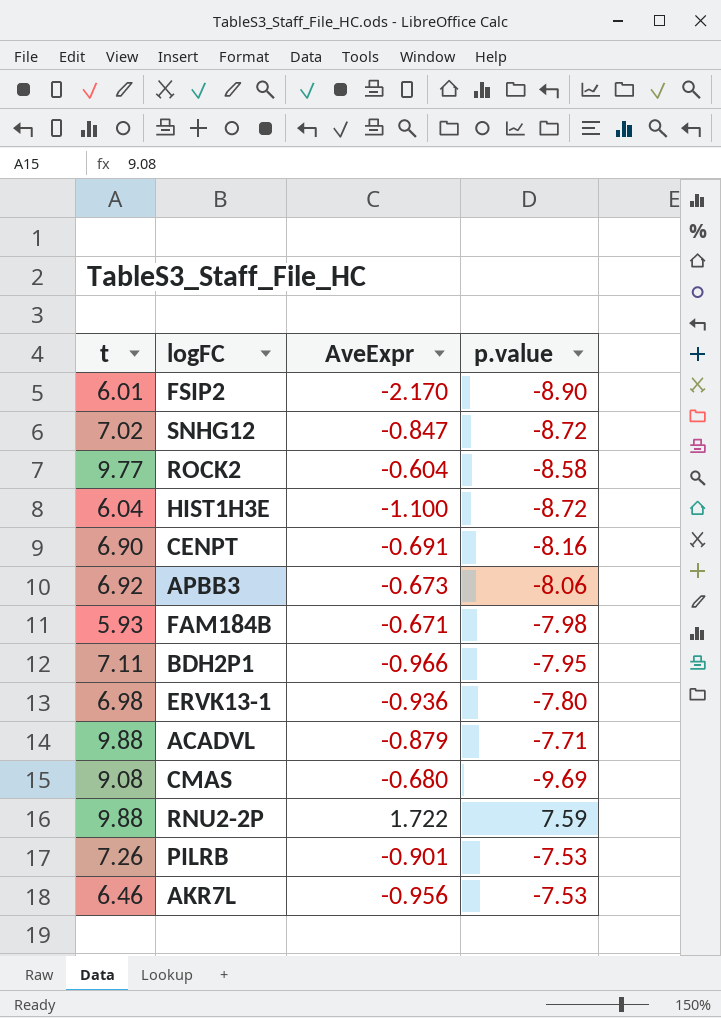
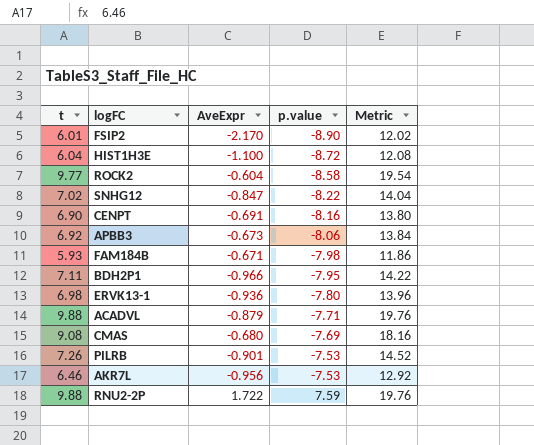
row order: none -> p.value ascending
column Metric | formula: none -> [t] * 2
SNHG12 | p.value: -8.72 -> -8.22
CMAS | p.value: -9.69 -> -7.69

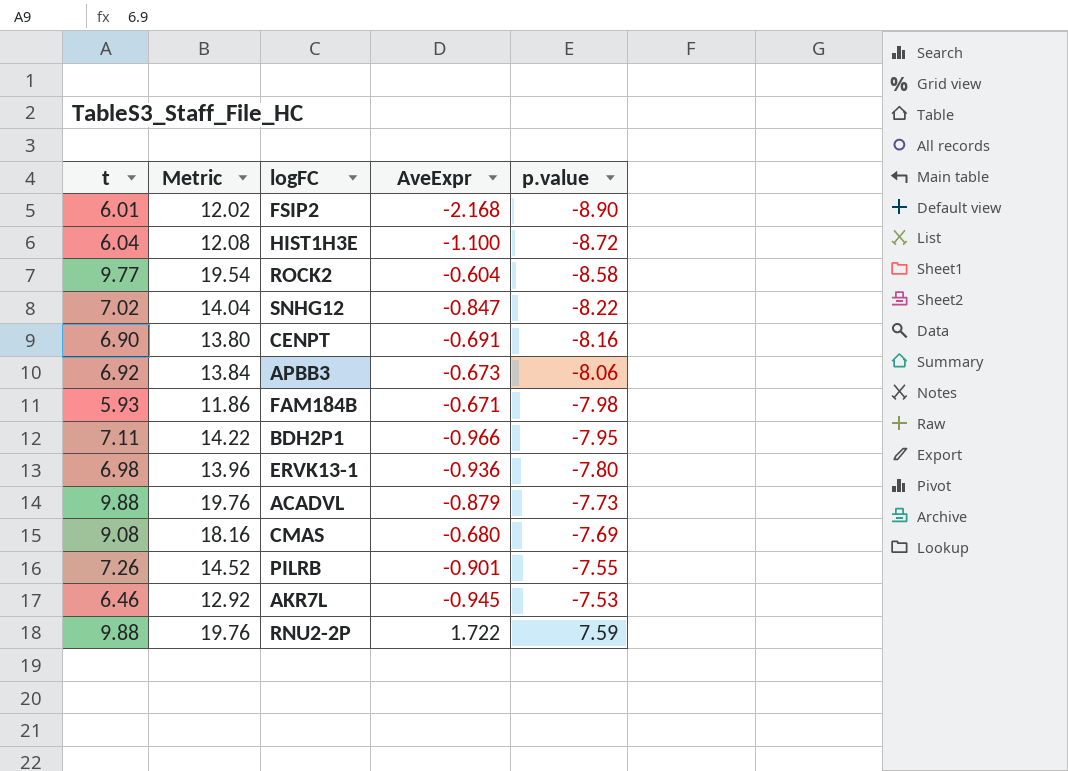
column Metric | position: 5 -> 2
FSIP2 | AveExpr: -2.170 -> -2.168
ACADVL | p.value: -7.71 -> -7.73
PILRB | p.value: -7.53 -> -7.55
AKR7L | AveExpr: -0.956 -> -0.945

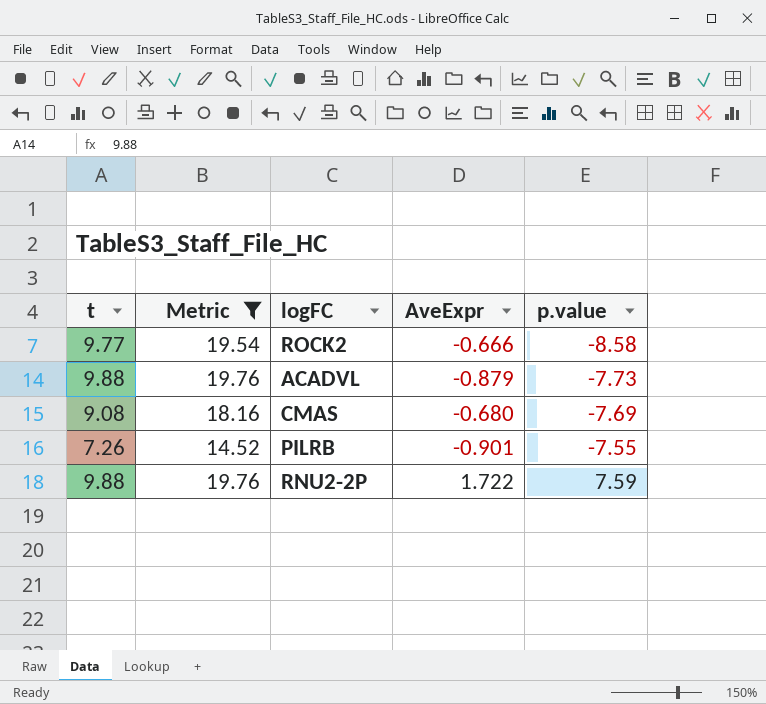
filter: none -> Metric >= 14.52
ROCK2 | AveExpr: -0.604 -> -0.666

